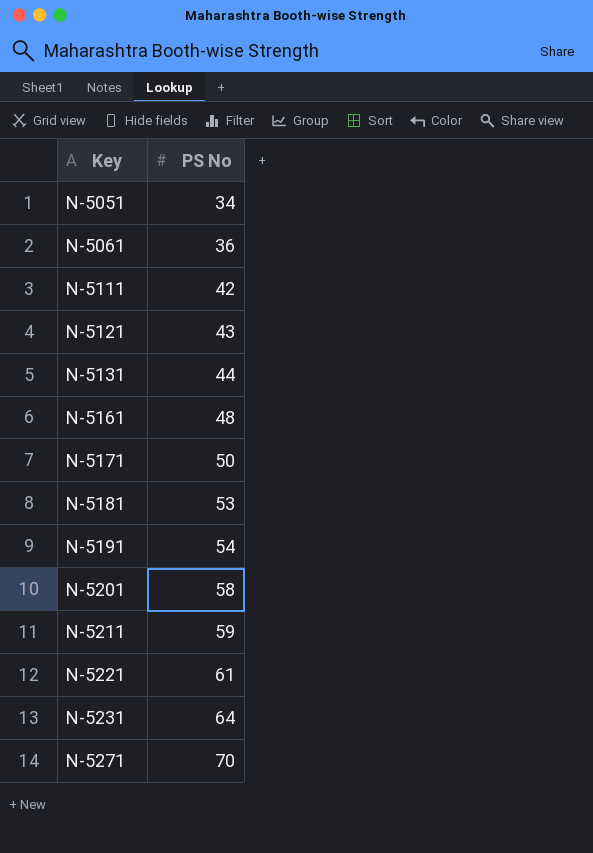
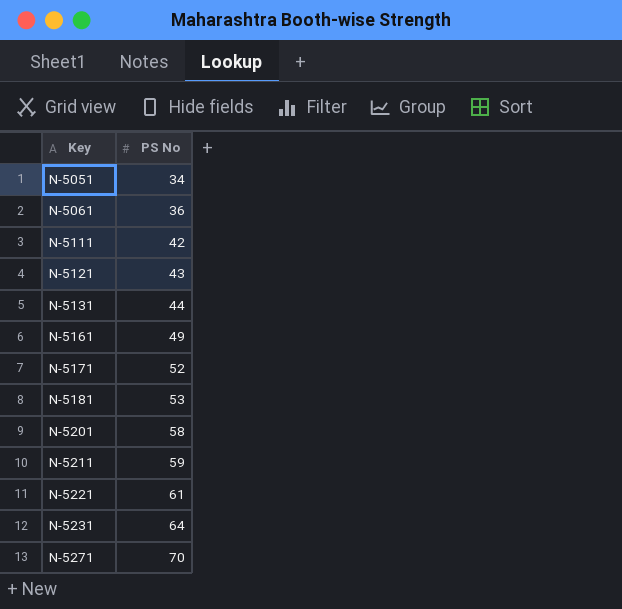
row N-5191: 54 -> none
N-5161 | PS No: 48 -> 49
N-5171 | PS No: 50 -> 52

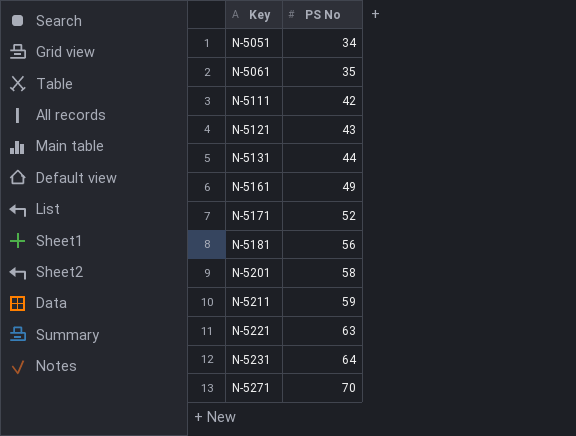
N-5061 | PS No: 36 -> 35
N-5181 | PS No: 53 -> 56
N-5221 | PS No: 61 -> 63

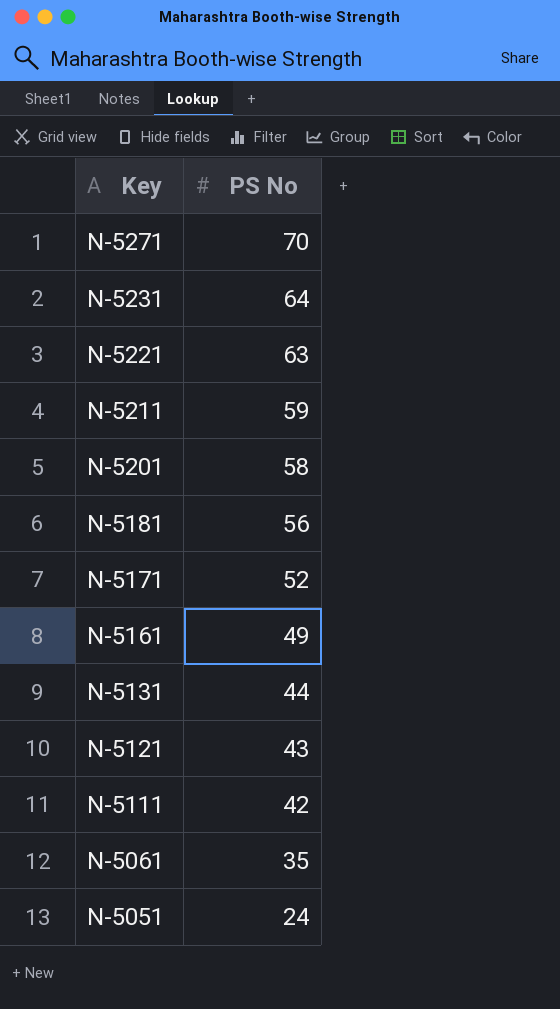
row order: Key ascending -> Key descending
N-5051 | PS No: 34 -> 24

